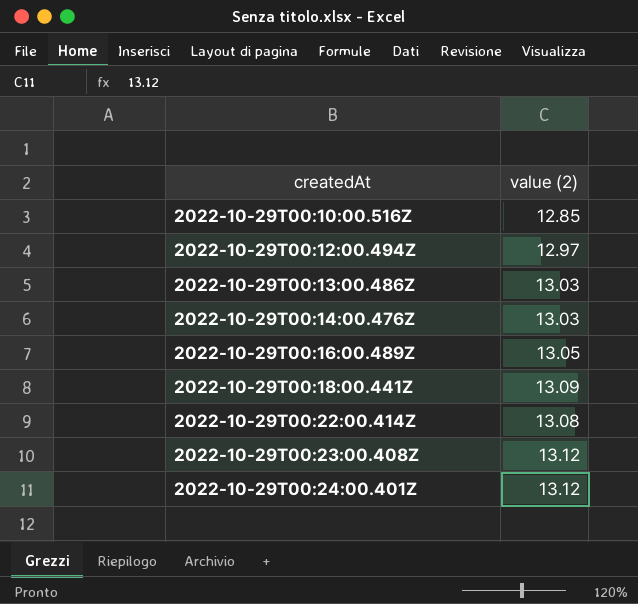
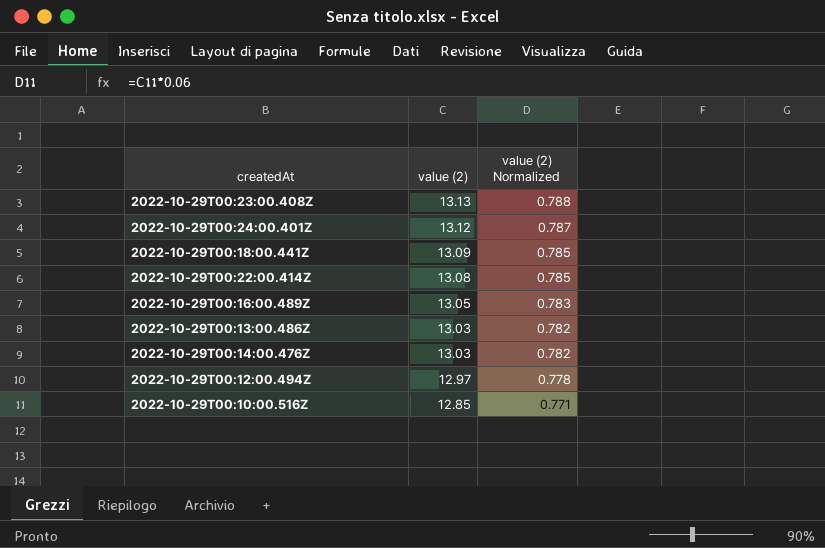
row order: createdAt ascending -> value (2) descending
column value (2) Normalized | formula: none -> [value (2)] * 0.06
2022-10-29T00:23:00.408Z | value (2): 13.12 -> 13.13

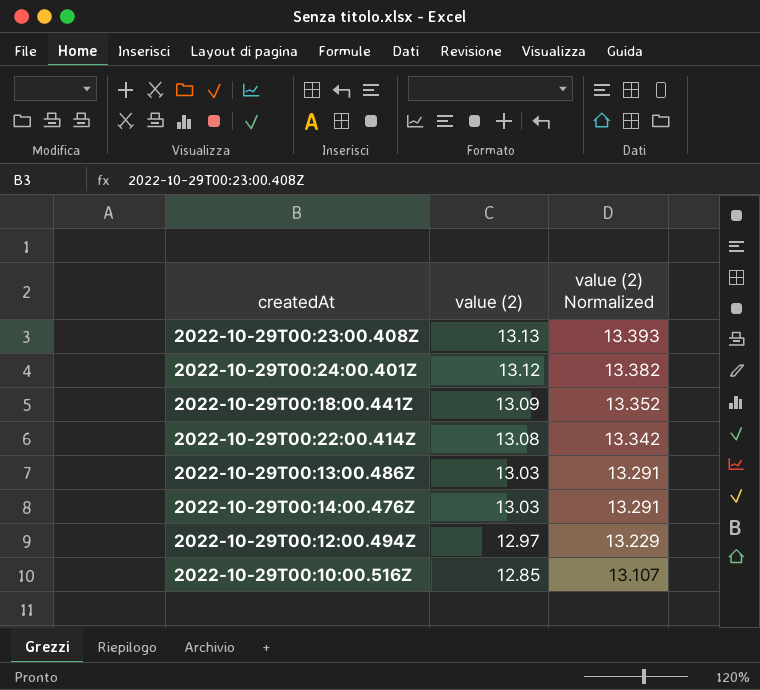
column value (2) Normalized | formula: [value (2)] * 0.06 -> [value (2)] * 1.02
row 2022-10-29T00:16:00.489Z: 13.05 | 0.783 -> none

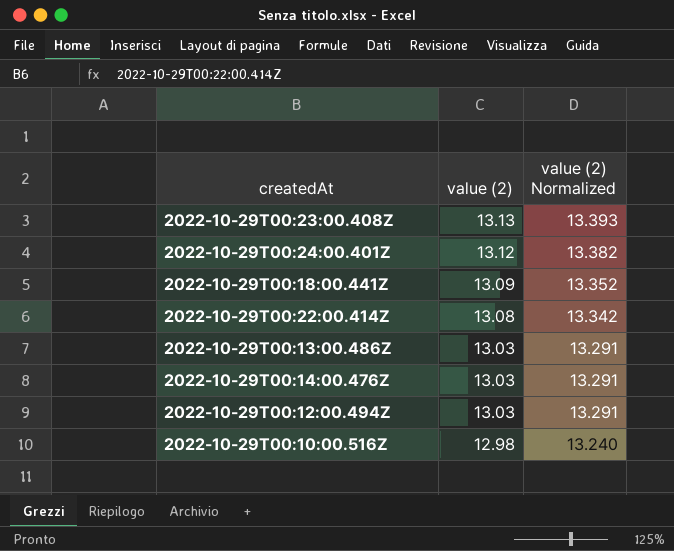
2022-10-29T00:12:00.494Z | value (2): 12.97 -> 13.03
2022-10-29T00:12:00.494Z | value (2) Normalized: 13.229 -> 13.291
2022-10-29T00:10:00.516Z | value (2): 12.85 -> 12.98
2022-10-29T00:10:00.516Z | value (2) Normalized: 13.107 -> 13.240

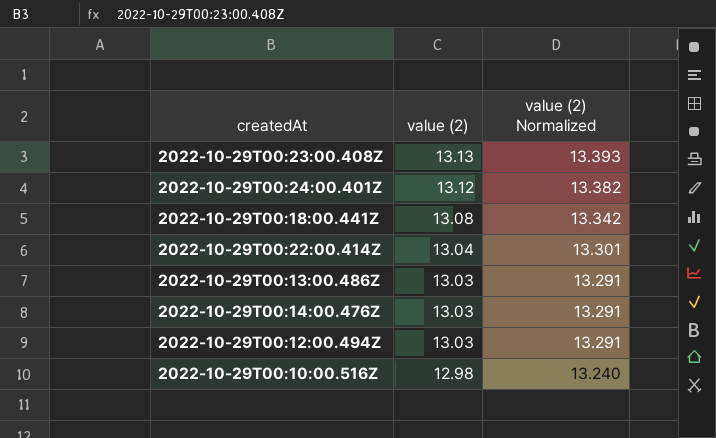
2022-10-29T00:18:00.441Z | value (2): 13.09 -> 13.08
2022-10-29T00:18:00.441Z | value (2) Normalized: 13.352 -> 13.342
2022-10-29T00:22:00.414Z | value (2): 13.08 -> 13.04
2022-10-29T00:22:00.414Z | value (2) Normalized: 13.342 -> 13.301

